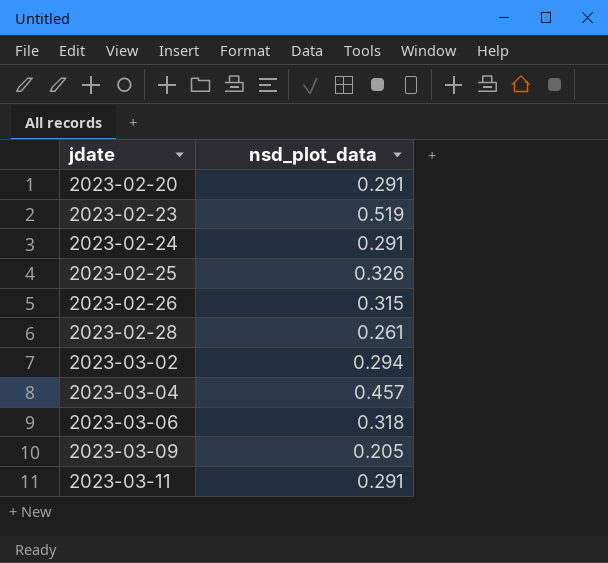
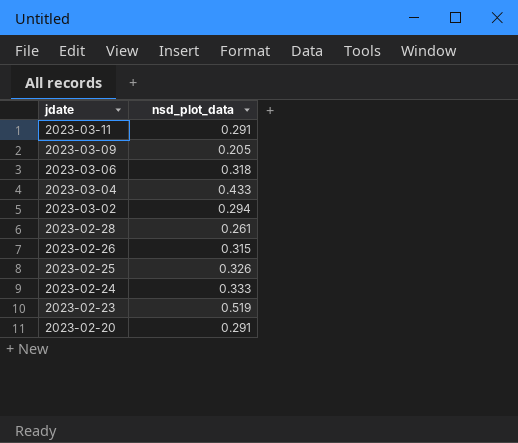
row order: jdate ascending -> jdate descending
2023-03-04 | nsd_plot_data: 0.457 -> 0.433
2023-02-24 | nsd_plot_data: 0.291 -> 0.333

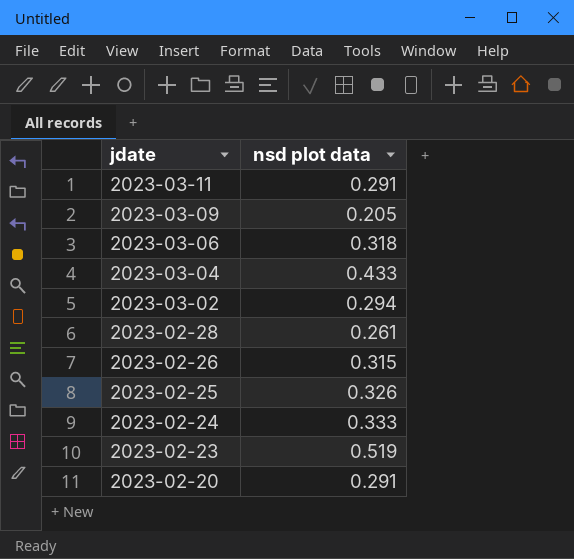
column name: nsd_plot_data -> nsd plot data

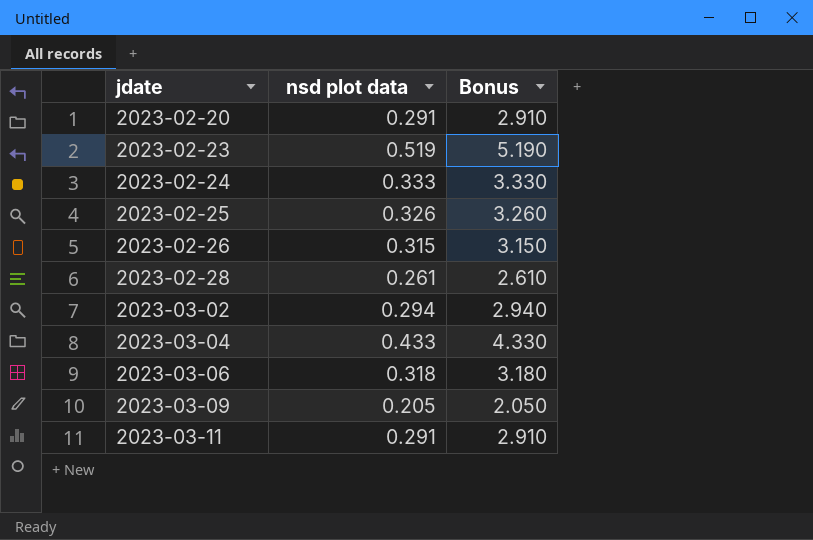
row order: jdate descending -> jdate ascending
column Bonus | formula: none -> [nsd plot data] * 10

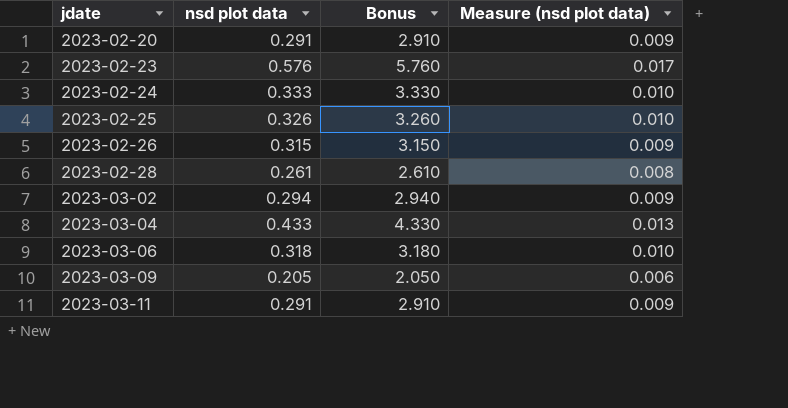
column Measure (nsd plot data) | formula: none -> [nsd plot data] * 0.03
2023-02-23 | nsd plot data: 0.519 -> 0.576
2023-02-23 | Bonus: 5.190 -> 5.760

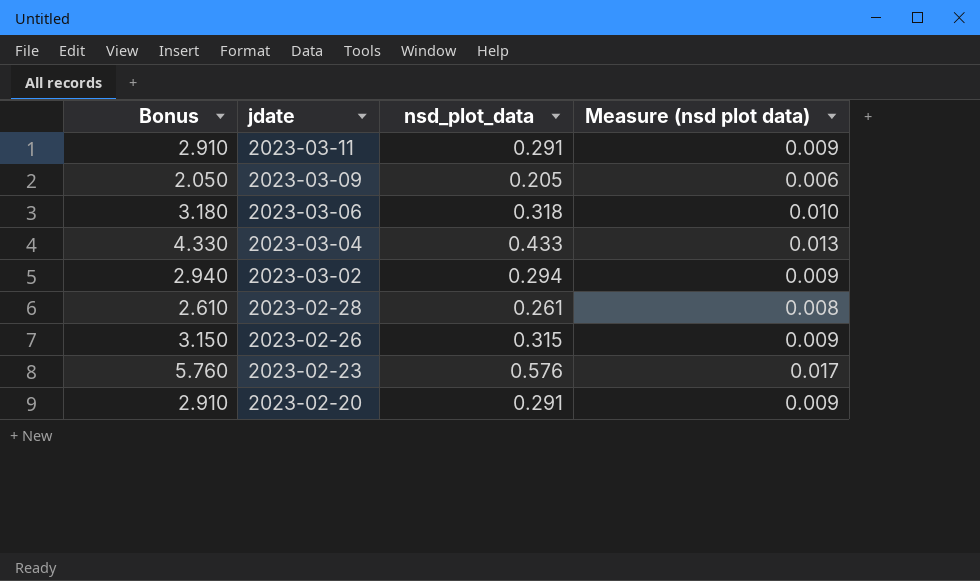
row order: jdate ascending -> jdate descending
column Bonus | position: 3 -> 1
column name: nsd plot data -> nsd_plot_data
row 2023-02-24: 0.333 | 3.330 | 0.010 -> none
row 2023-02-25: 0.326 | 3.260 | 0.010 -> none

